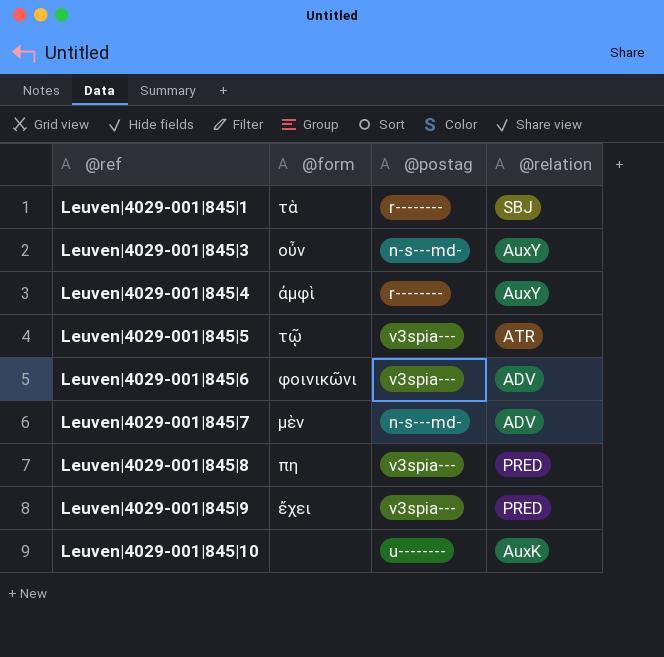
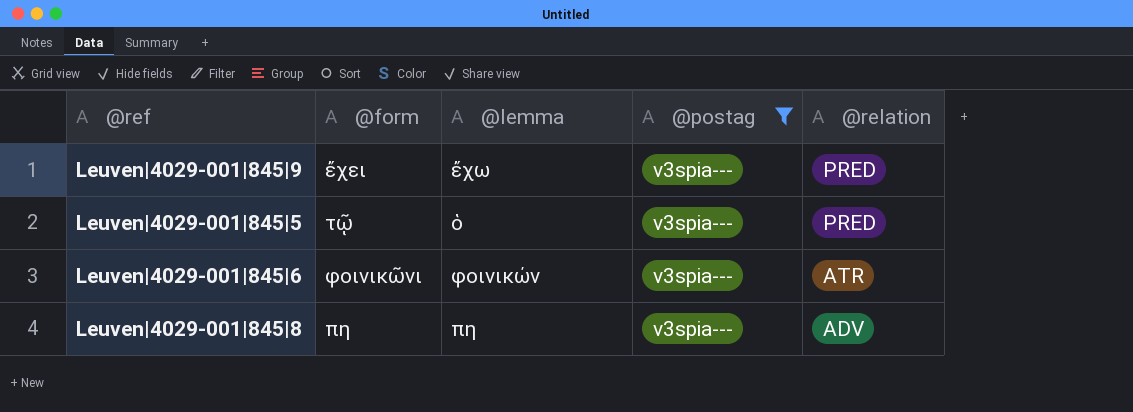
filter: none -> @postag = v3spia---
row order: @ref ascending -> @relation descending
column @lemma | position: none -> 3
Leuven|4029-001|845|5 | @relation: ATR -> PRED
Leuven|4029-001|845|6 | @relation: ADV -> ATR
Leuven|4029-001|845|8 | @relation: PRED -> ADV

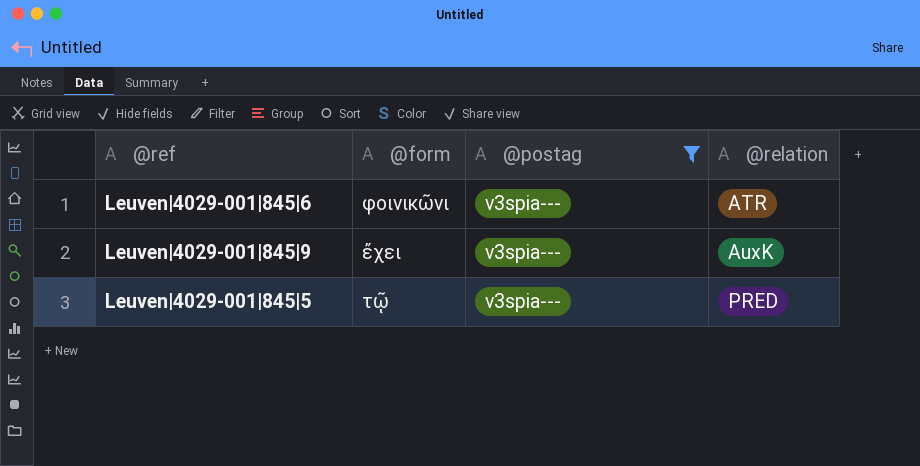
row order: @relation descending -> @relation ascending
column @lemma | position: 3 -> none
row Leuven|4029-001|845|8: πη | πη | v3spia--- | ADV -> none
Leuven|4029-001|845|9 | @relation: PRED -> AuxK

